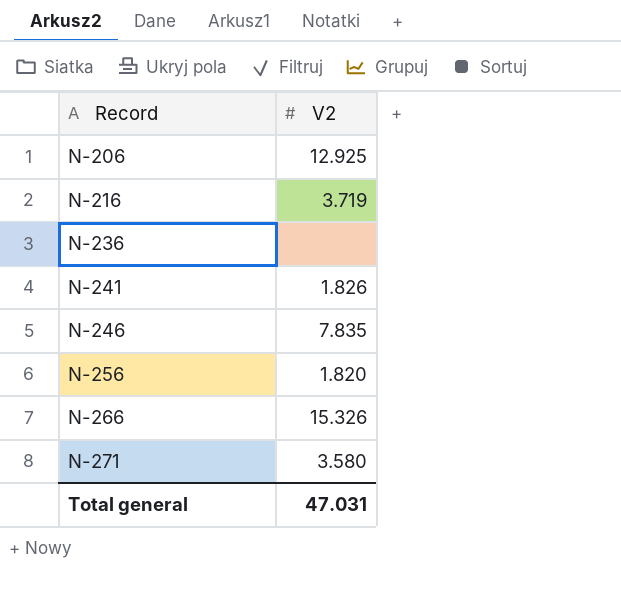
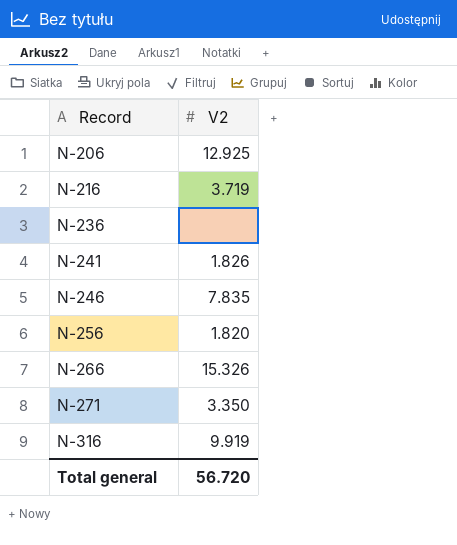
N-271 | V2: 3.580 -> 3.350
row N-316: none -> 9.919
Total general | V2: 47.031 -> 56.720

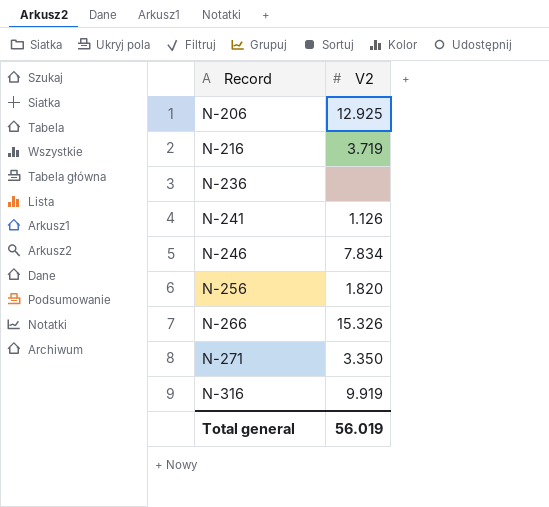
N-241 | V2: 1.826 -> 1.126
N-246 | V2: 7.835 -> 7.834
Total general | V2: 56.720 -> 56.019

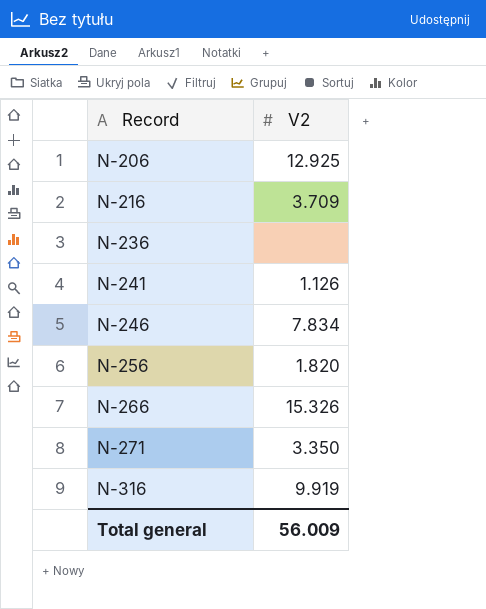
N-216 | V2: 3.719 -> 3.709
Total general | V2: 56.019 -> 56.009

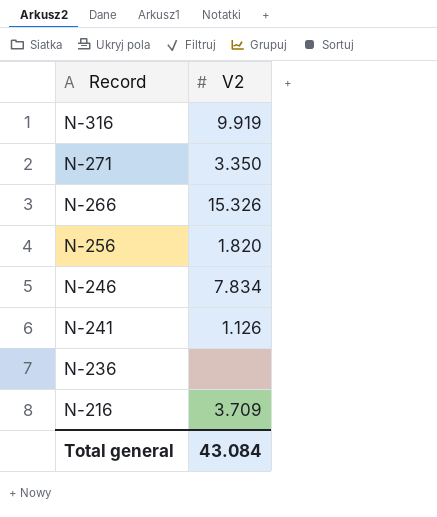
row order: Record ascending -> Record descending
row N-206: 12.925 -> none
Total general | V2: 56.009 -> 43.084

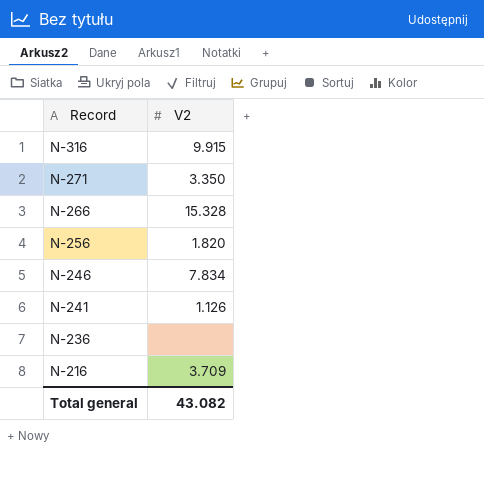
N-316 | V2: 9.919 -> 9.915
N-266 | V2: 15.326 -> 15.328
Total general | V2: 43.084 -> 43.082

